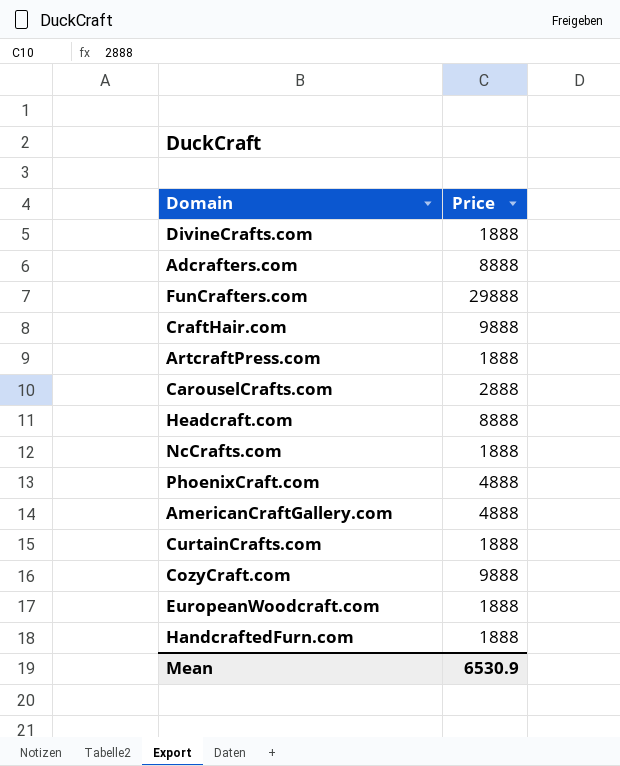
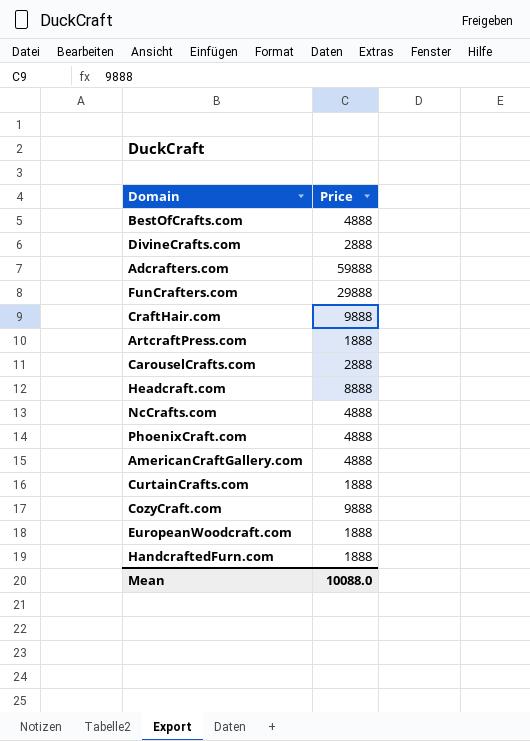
row BestOfCrafts.com: none -> 4888
DivineCrafts.com | Price: 1888 -> 2888
Adcrafters.com | Price: 8888 -> 59888
NcCrafts.com | Price: 1888 -> 4888
Mean | Price: 6530.9 -> 10088.0

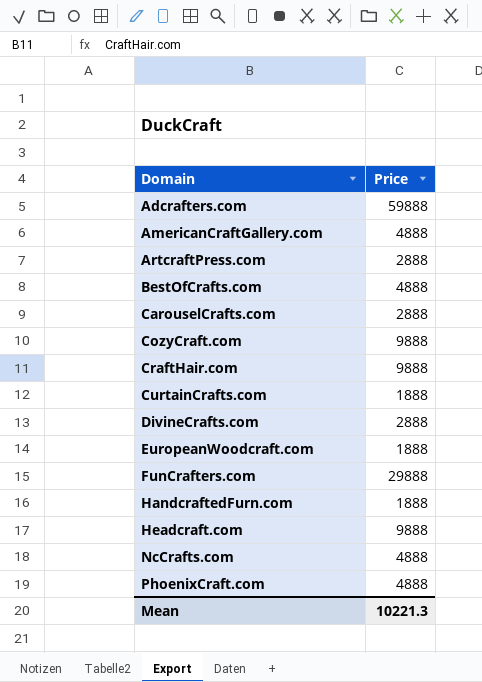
row order: none -> Domain ascending
ArtcraftPress.com | Price: 1888 -> 2888
Headcraft.com | Price: 8888 -> 9888
Mean | Price: 10088.0 -> 10221.3

